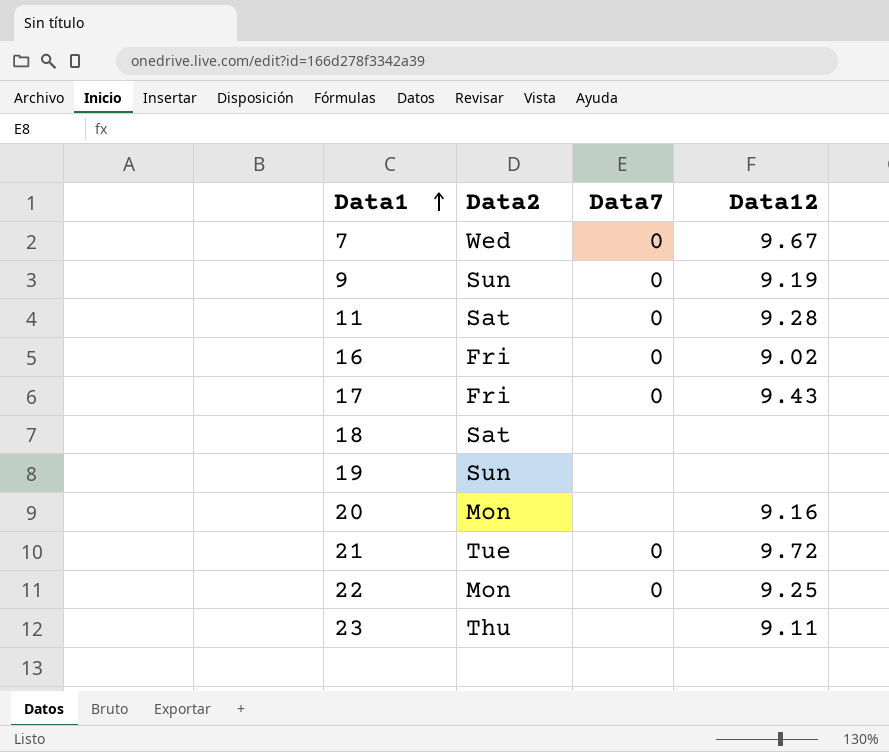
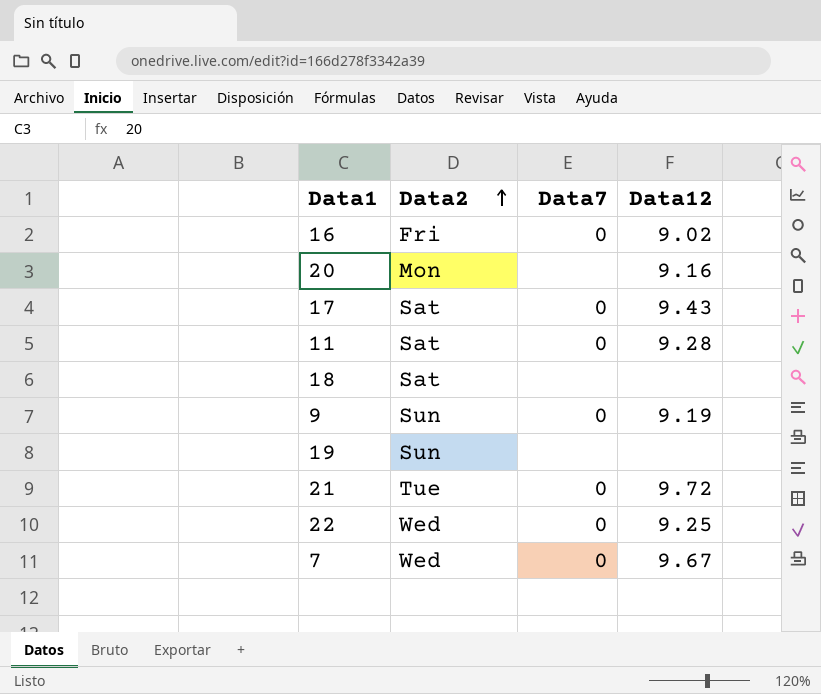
row order: Data1 ascending -> Data2 ascending
row 23: Thu | none | 9.11 -> none
17 | Data2: Fri -> Sat
22 | Data2: Mon -> Wed

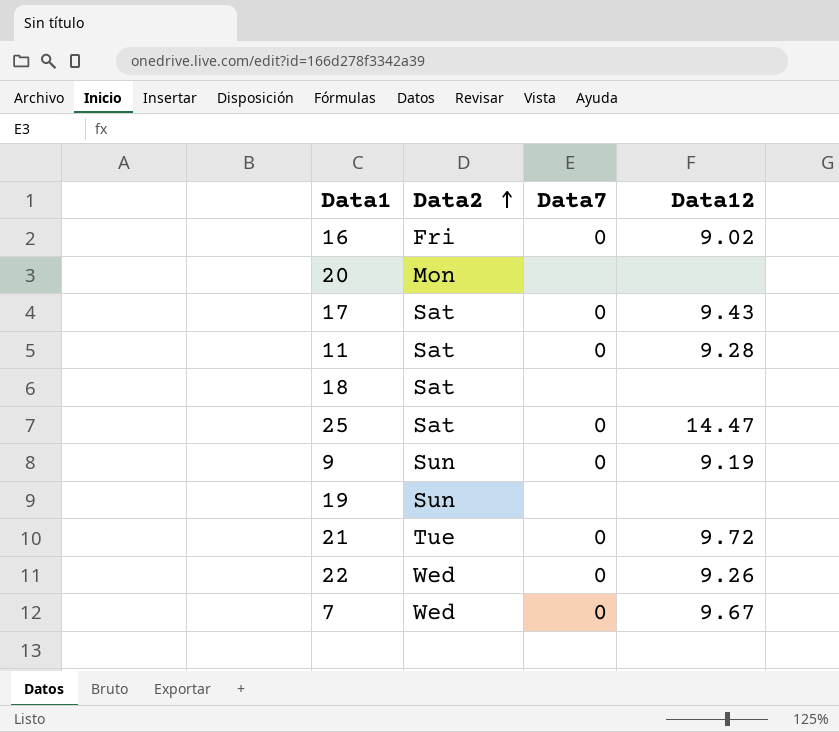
20 | Data12: 9.16 -> none
row 25: none -> Sat | 0 | 14.47
22 | Data12: 9.25 -> 9.26

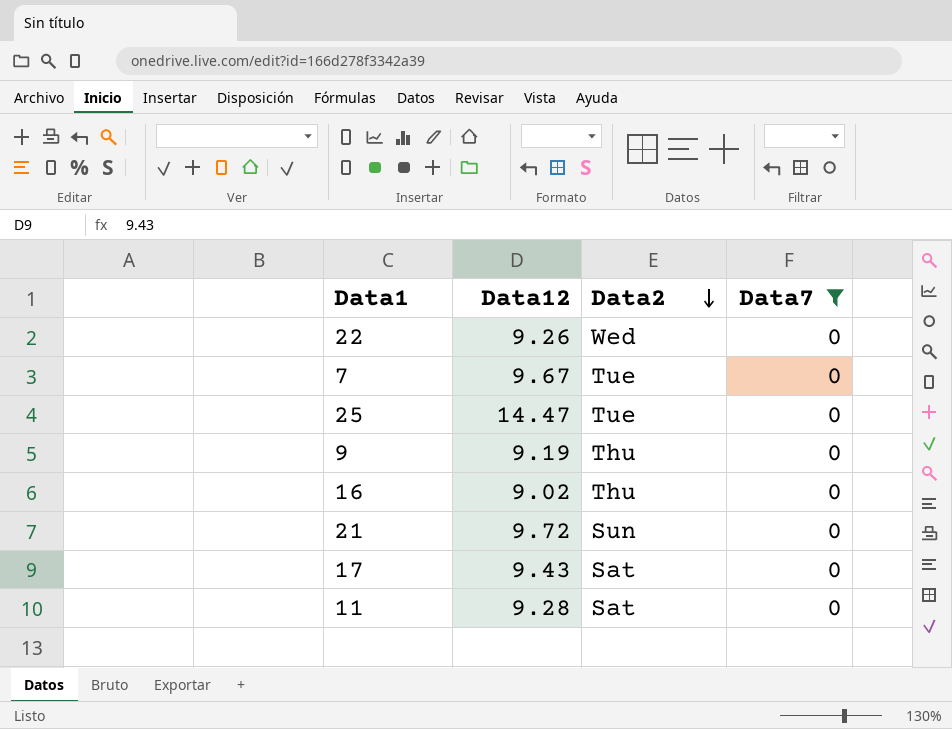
filter: none -> Data7 = 0
row order: Data2 ascending -> Data2 descending
column Data12 | position: 4 -> 2
7 | Data2: Wed -> Tue
25 | Data2: Sat -> Tue
9 | Data2: Sun -> Thu
16 | Data2: Fri -> Thu
21 | Data2: Tue -> Sun

